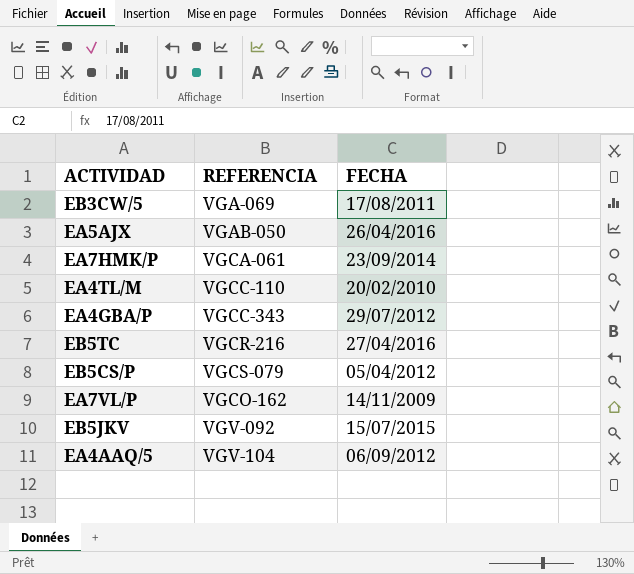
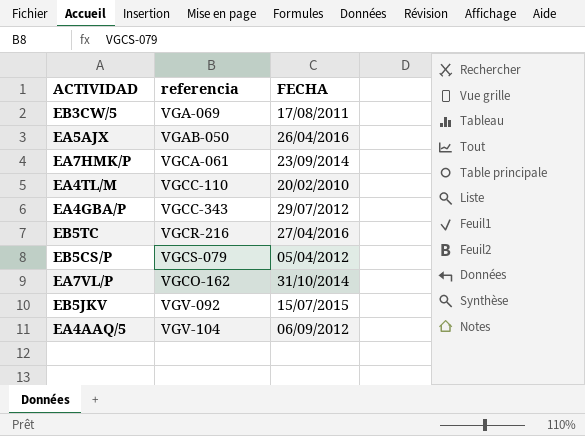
column name: REFERENCIA -> referencia
EA7VL/P | FECHA: 14/11/2009 -> 31/10/2014

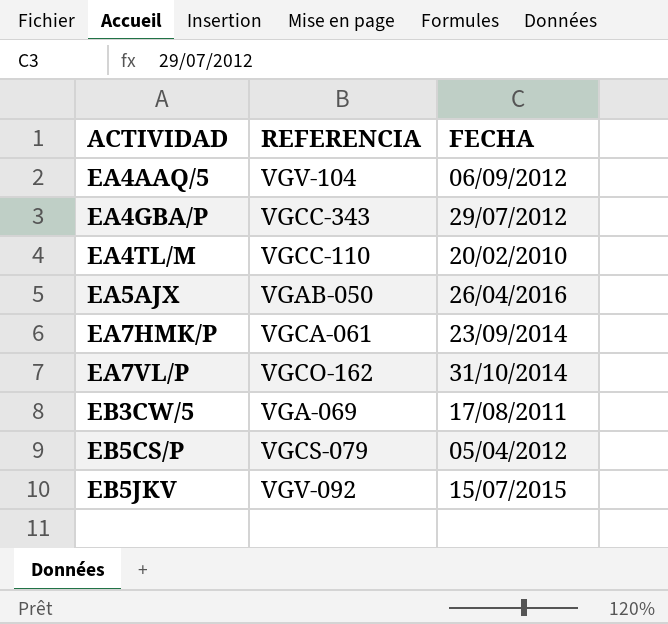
row order: none -> ACTIVIDAD ascending
column name: referencia -> REFERENCIA
row EB5TC: VGCR-216 | 27/04/2016 -> none

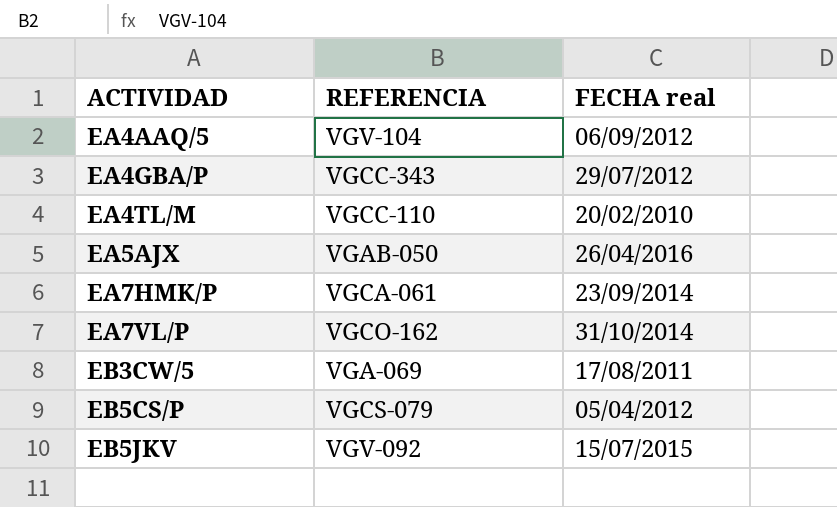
column name: FECHA -> FECHA real

